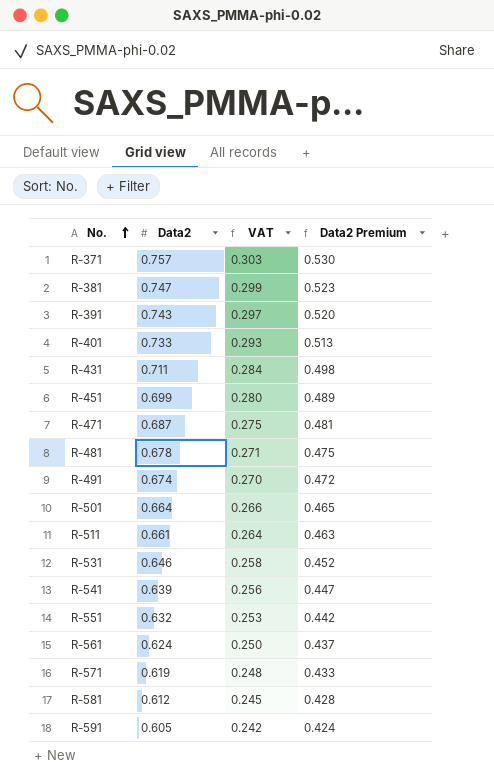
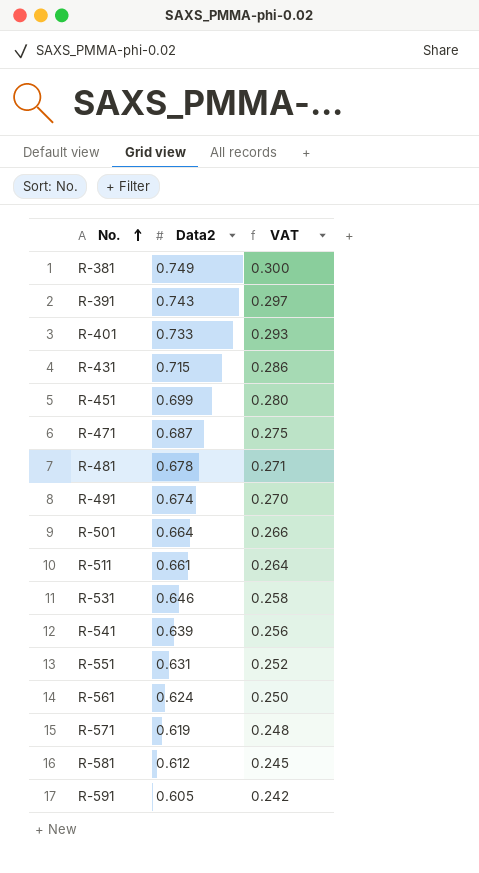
column Data2 Premium | formula: [Data2] * 0.7 -> none
row R-371: 0.757 | 0.303 | 0.530 -> none
R-381 | Data2: 0.747 -> 0.749
R-381 | VAT: 0.299 -> 0.300
R-431 | Data2: 0.711 -> 0.715
R-431 | VAT: 0.284 -> 0.286
R-551 | Data2: 0.632 -> 0.631
R-551 | VAT: 0.253 -> 0.252

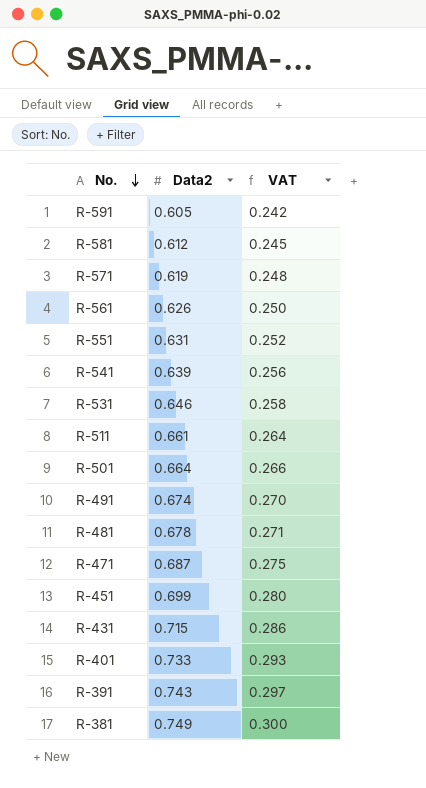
row order: No. ascending -> No. descending
R-561 | Data2: 0.624 -> 0.626

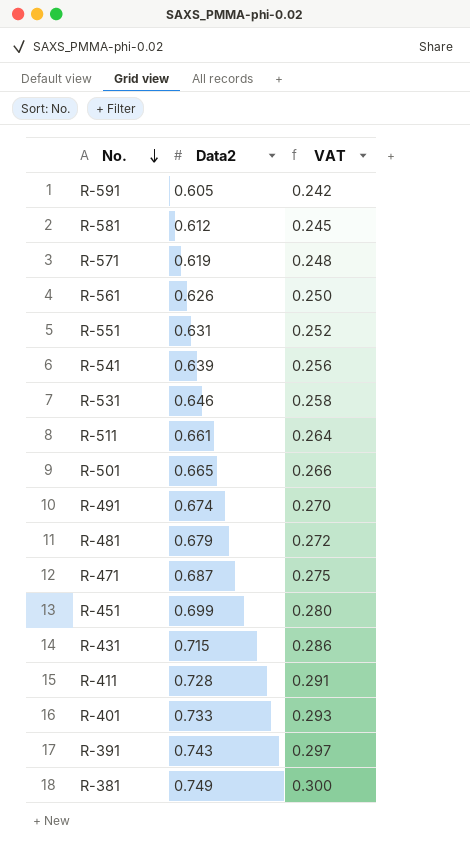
R-501 | Data2: 0.664 -> 0.665
R-481 | Data2: 0.678 -> 0.679
R-481 | VAT: 0.271 -> 0.272
row R-411: none -> 0.728 | 0.291

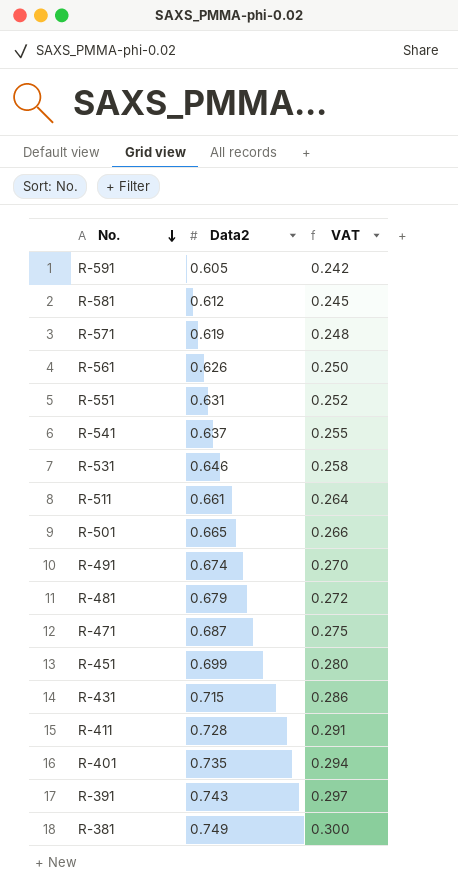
R-541 | Data2: 0.639 -> 0.637
R-541 | VAT: 0.256 -> 0.255
R-401 | Data2: 0.733 -> 0.735
R-401 | VAT: 0.293 -> 0.294

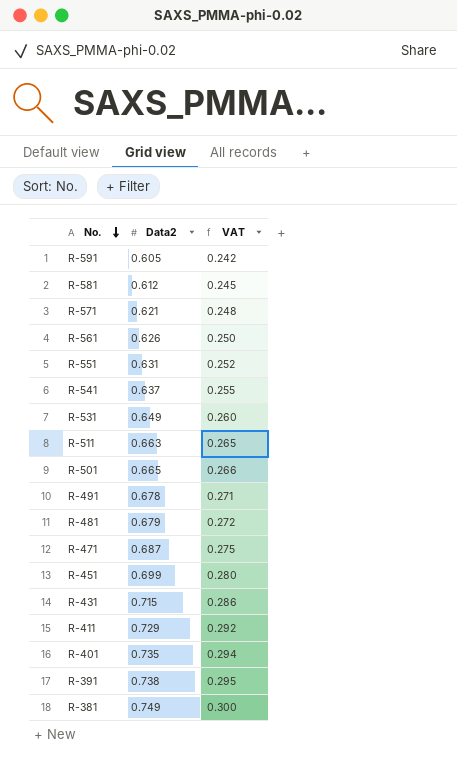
R-571 | Data2: 0.619 -> 0.621
R-531 | Data2: 0.646 -> 0.649
R-531 | VAT: 0.258 -> 0.260
R-511 | Data2: 0.661 -> 0.663
R-511 | VAT: 0.264 -> 0.265
R-491 | Data2: 0.674 -> 0.678
R-491 | VAT: 0.270 -> 0.271
R-411 | Data2: 0.728 -> 0.729
R-411 | VAT: 0.291 -> 0.292
R-391 | Data2: 0.743 -> 0.738
R-391 | VAT: 0.297 -> 0.295

